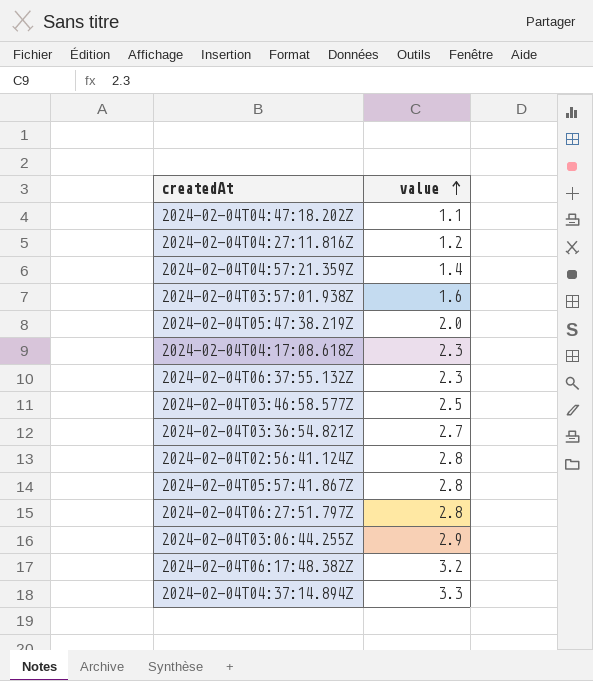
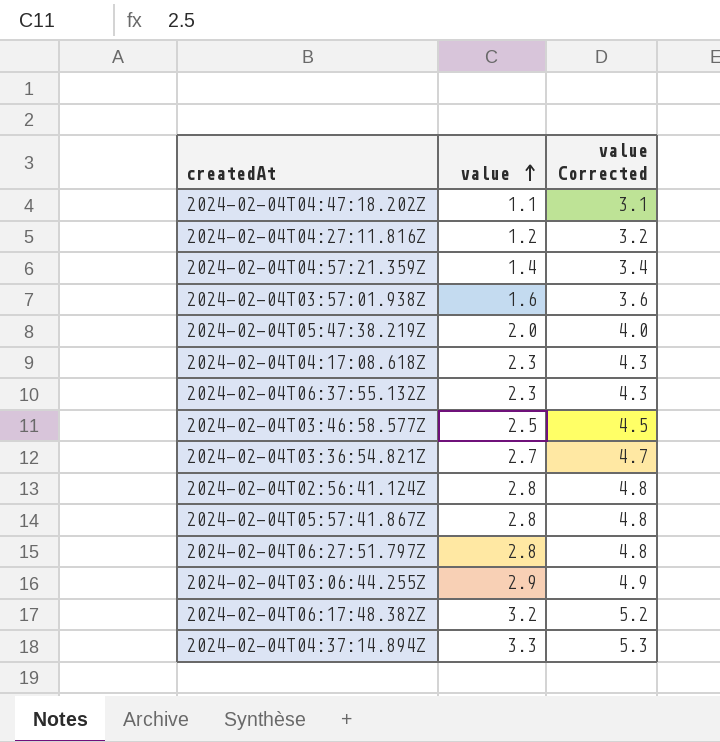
column value Corrected | formula: none -> [value] + 2

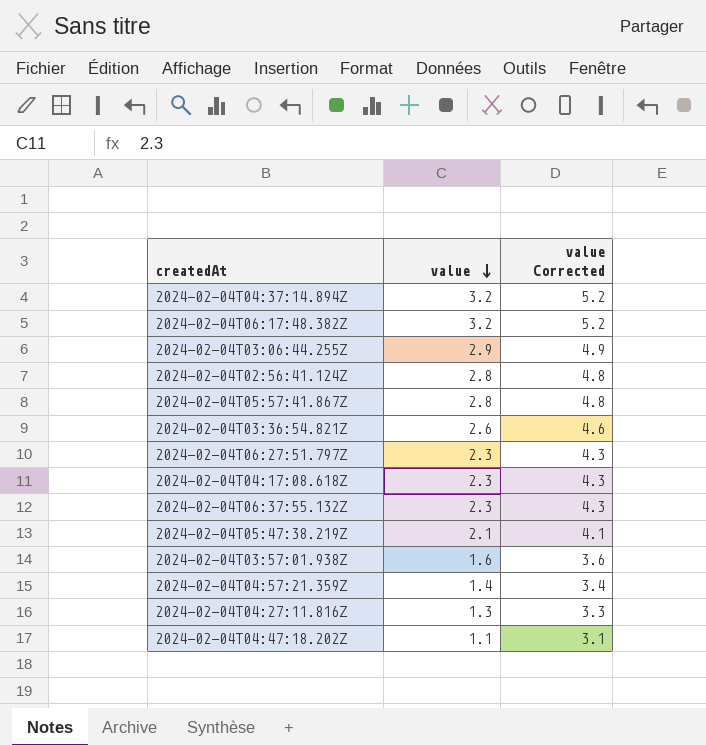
row order: value ascending -> value descending
row 2024-02-04T03:46:58.577Z: 2.5 | 4.5 -> none
2024-02-04T04:37:14.894Z | value: 3.3 -> 3.2
2024-02-04T04:37:14.894Z | value Corrected: 5.3 -> 5.2
2024-02-04T03:36:54.821Z | value: 2.7 -> 2.6
2024-02-04T03:36:54.821Z | value Corrected: 4.7 -> 4.6
2024-02-04T06:27:51.797Z | value: 2.8 -> 2.3
2024-02-04T06:27:51.797Z | value Corrected: 4.8 -> 4.3
2024-02-04T05:47:38.219Z | value: 2.0 -> 2.1
2024-02-04T05:47:38.219Z | value Corrected: 4.0 -> 4.1
2024-02-04T04:27:11.816Z | value: 1.2 -> 1.3
2024-02-04T04:27:11.816Z | value Corrected: 3.2 -> 3.3

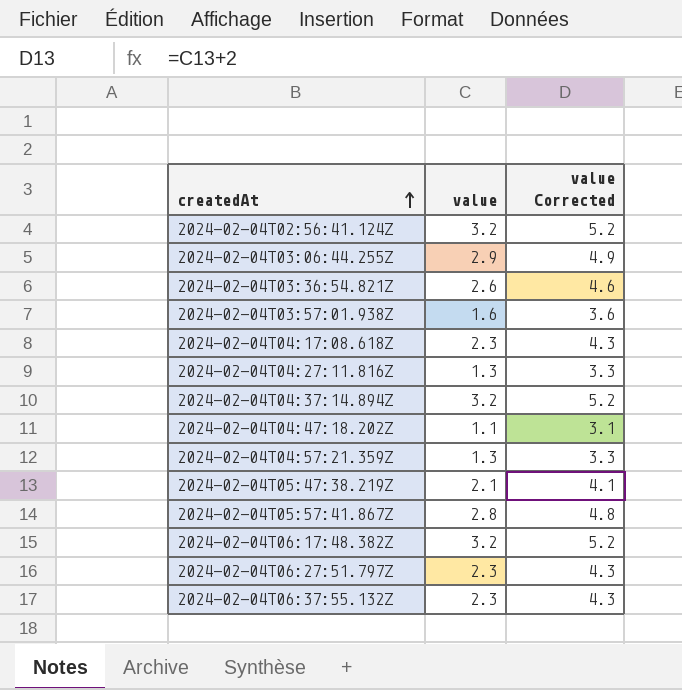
row order: value descending -> createdAt ascending
2024-02-04T02:56:41.124Z | value: 2.8 -> 3.2
2024-02-04T02:56:41.124Z | value Corrected: 4.8 -> 5.2
2024-02-04T04:57:21.359Z | value: 1.4 -> 1.3
2024-02-04T04:57:21.359Z | value Corrected: 3.4 -> 3.3

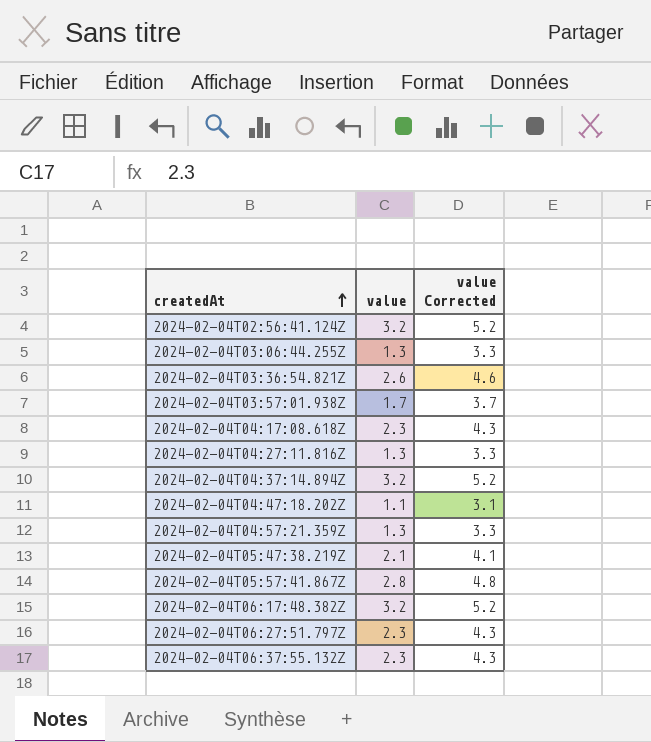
2024-02-04T03:06:44.255Z | value: 2.9 -> 1.3
2024-02-04T03:06:44.255Z | value Corrected: 4.9 -> 3.3
2024-02-04T03:57:01.938Z | value: 1.6 -> 1.7
2024-02-04T03:57:01.938Z | value Corrected: 3.6 -> 3.7

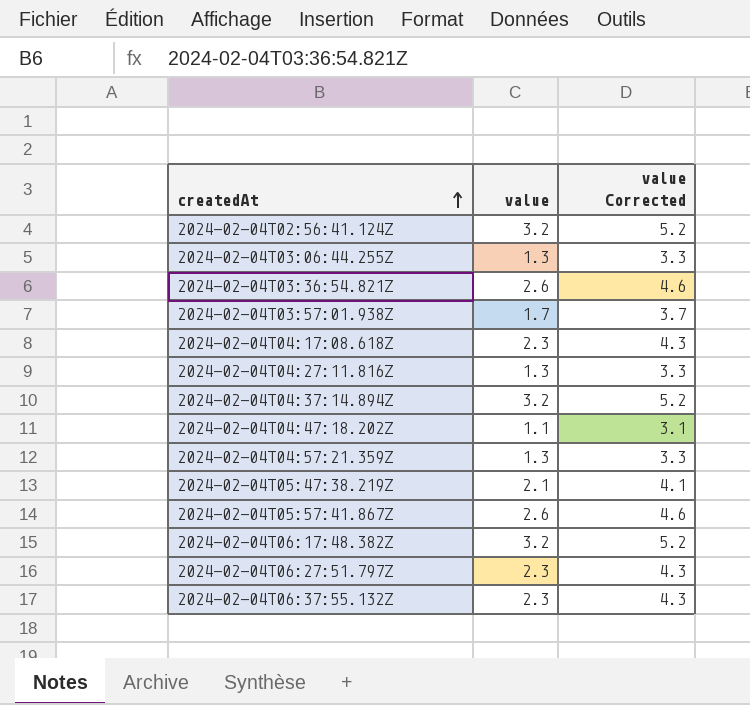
2024-02-04T05:57:41.867Z | value: 2.8 -> 2.6
2024-02-04T05:57:41.867Z | value Corrected: 4.8 -> 4.6

